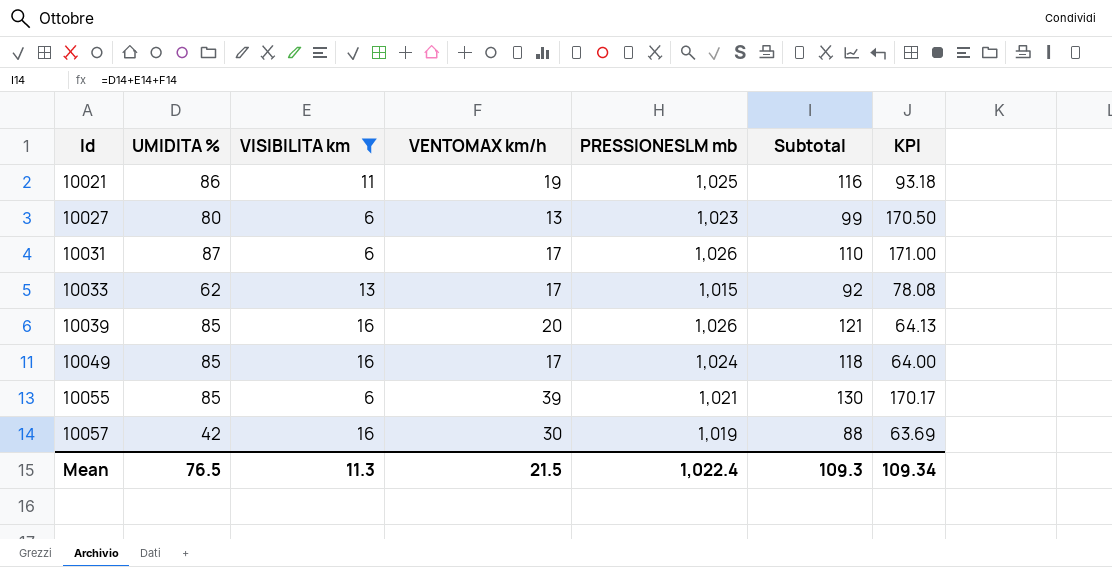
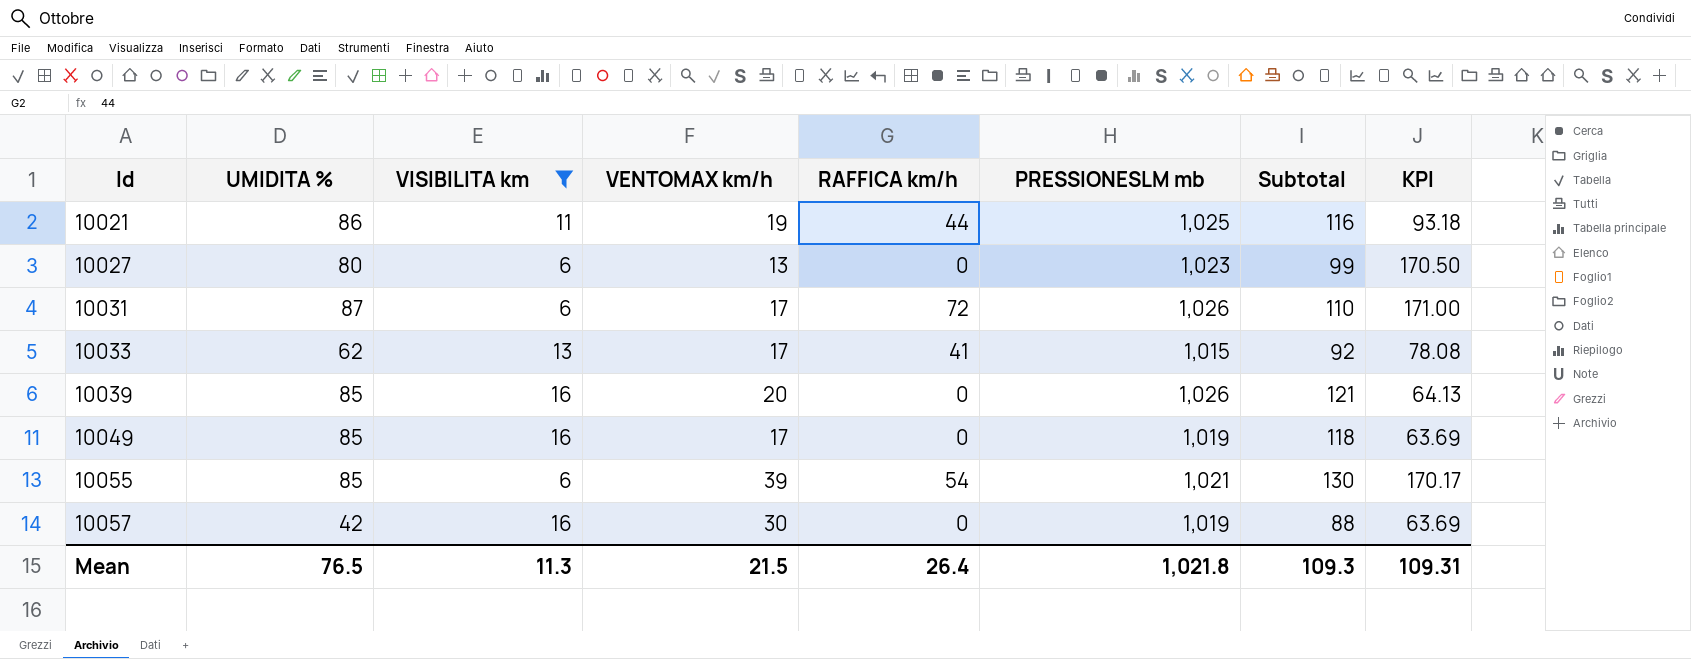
column RAFFICA km/h | position: none -> 5
10049 | PRESSIONESLM mb: 1,024 -> 1,019
10049 | KPI: 64.00 -> 63.69
Mean | PRESSIONESLM mb: 1,022.4 -> 1,021.8
Mean | KPI: 109.34 -> 109.31

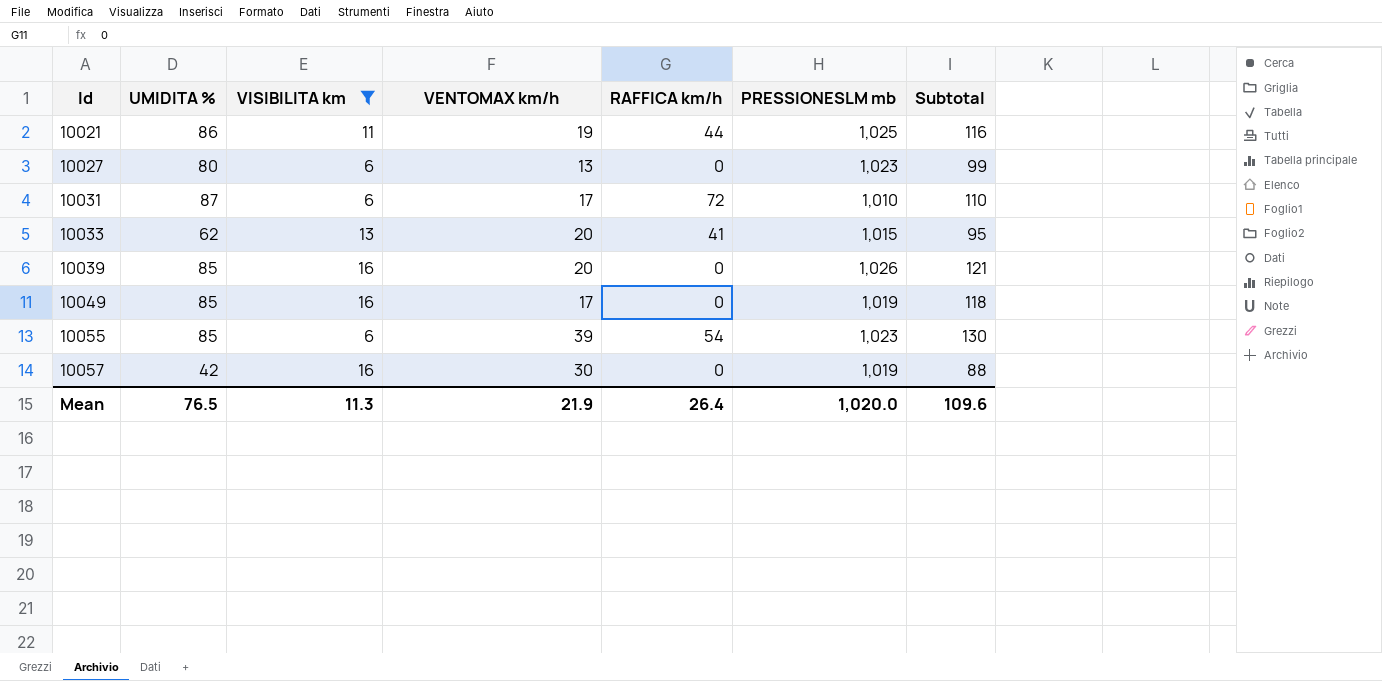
column KPI | formula: [PRESSIONESLM mb] / [VISIBILITA km] -> none
10031 | PRESSIONESLM mb: 1,026 -> 1,010
10033 | VENTOMAX km/h: 17 -> 20
10033 | Subtotal: 92 -> 95
10055 | PRESSIONESLM mb: 1,021 -> 1,023
Mean | VENTOMAX km/h: 21.5 -> 21.9
Mean | PRESSIONESLM mb: 1,021.8 -> 1,020.0
Mean | Subtotal: 109.3 -> 109.6

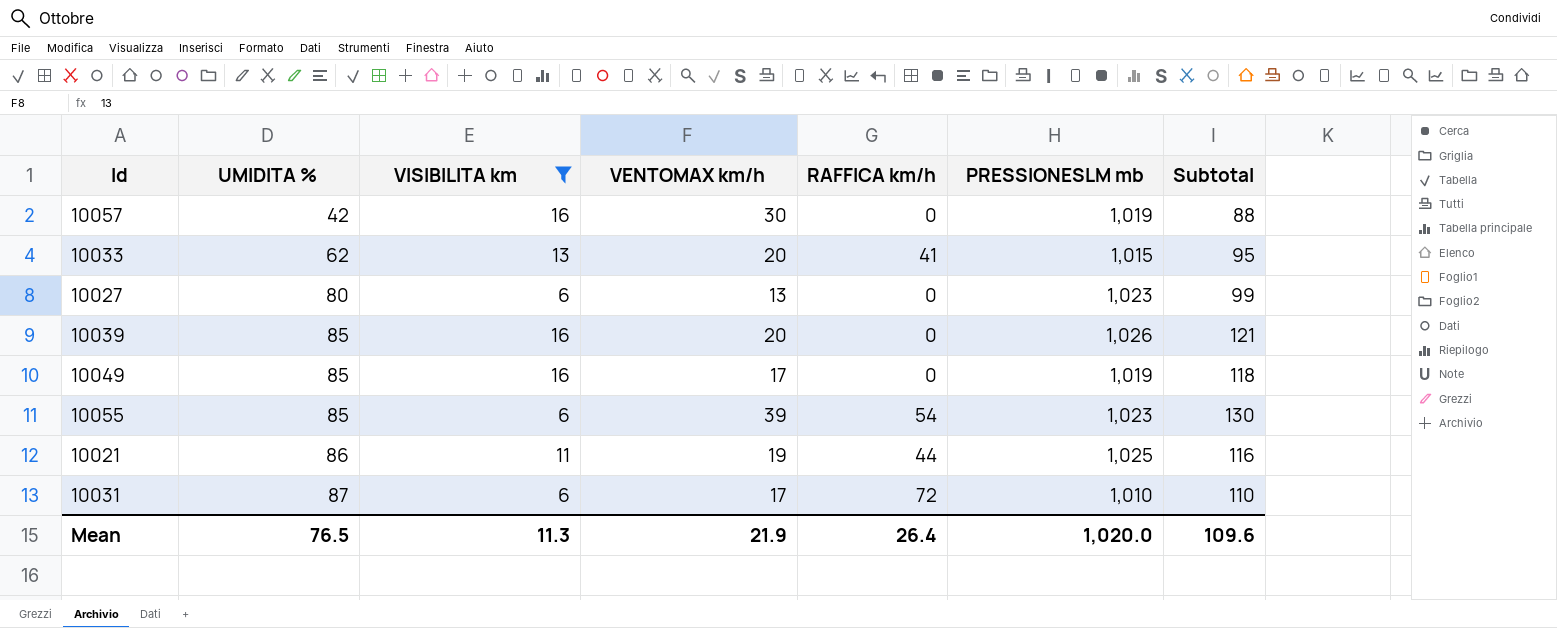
row order: Id ascending -> UMIDITA % ascending

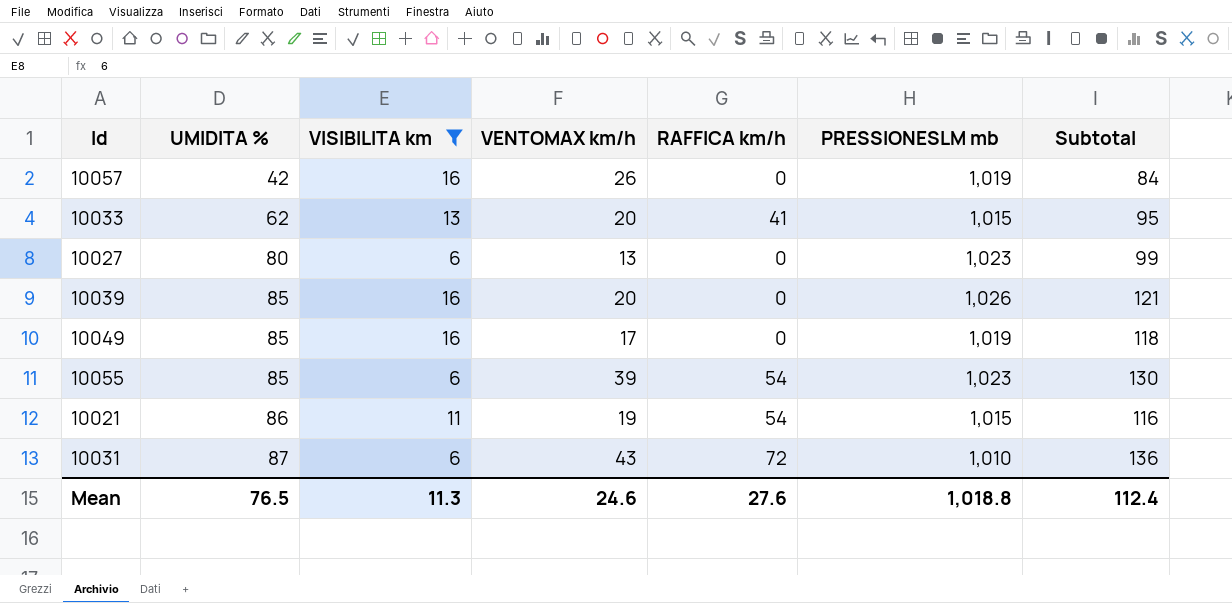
10057 | VENTOMAX km/h: 30 -> 26
10057 | Subtotal: 88 -> 84
10021 | RAFFICA km/h: 44 -> 54
10021 | PRESSIONESLM mb: 1,025 -> 1,015
10031 | VENTOMAX km/h: 17 -> 43
10031 | Subtotal: 110 -> 136
Mean | VENTOMAX km/h: 21.9 -> 24.6
Mean | RAFFICA km/h: 26.4 -> 27.6
Mean | PRESSIONESLM mb: 1,020.0 -> 1,018.8
Mean | Subtotal: 109.6 -> 112.4

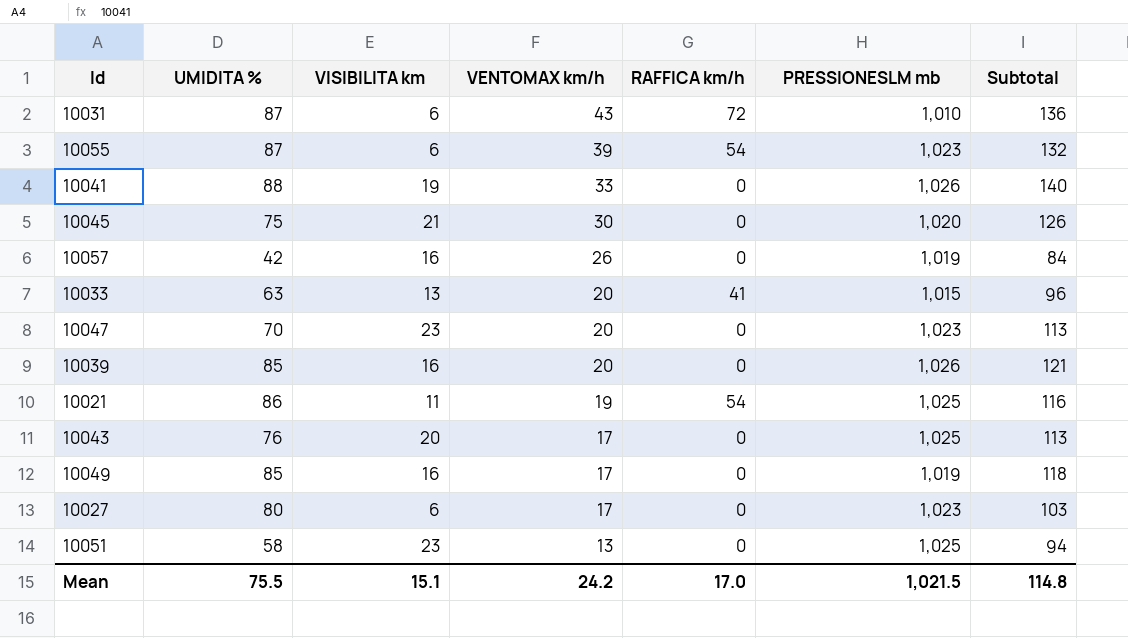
filter: VISIBILITA km <= 16 -> none
row order: UMIDITA % ascending -> VENTOMAX km/h descending
10055 | UMIDITA %: 85 -> 87
10055 | Subtotal: 130 -> 132
10033 | UMIDITA %: 62 -> 63
10033 | Subtotal: 95 -> 96
10021 | PRESSIONESLM mb: 1,015 -> 1,025
10027 | VENTOMAX km/h: 13 -> 17
10027 | Subtotal: 99 -> 103
Mean | UMIDITA %: 76.5 -> 75.5
Mean | VISIBILITA km: 11.3 -> 15.1
Mean | VENTOMAX km/h: 24.6 -> 24.2
Mean | RAFFICA km/h: 27.6 -> 17.0
Mean | PRESSIONESLM mb: 1,018.8 -> 1,021.5
Mean | Subtotal: 112.4 -> 114.8

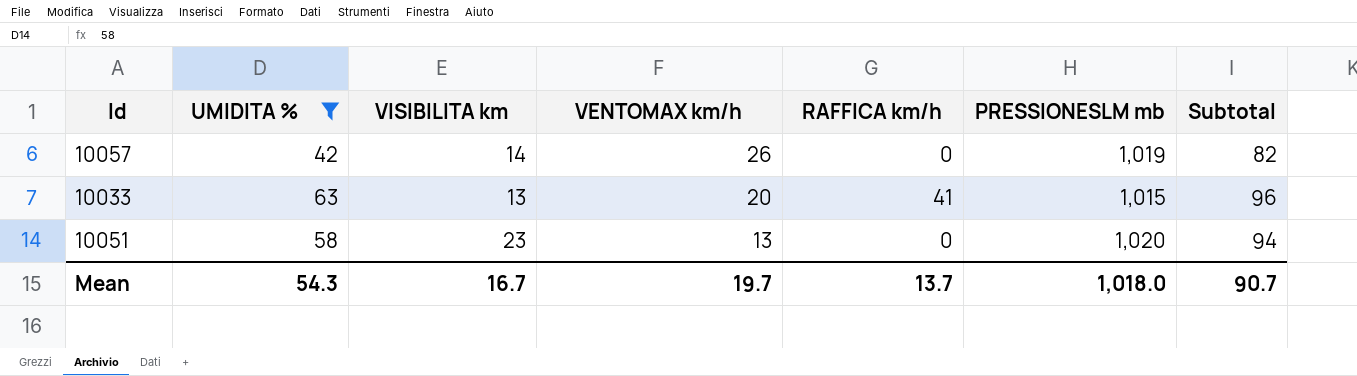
filter: none -> UMIDITA % <= 63
10057 | VISIBILITA km: 16 -> 14
10057 | Subtotal: 84 -> 82
10051 | PRESSIONESLM mb: 1,025 -> 1,020
Mean | UMIDITA %: 75.5 -> 54.3
Mean | VISIBILITA km: 15.1 -> 16.7
Mean | VENTOMAX km/h: 24.2 -> 19.7
Mean | RAFFICA km/h: 17.0 -> 13.7
Mean | PRESSIONESLM mb: 1,021.5 -> 1,018.0
Mean | Subtotal: 114.8 -> 90.7

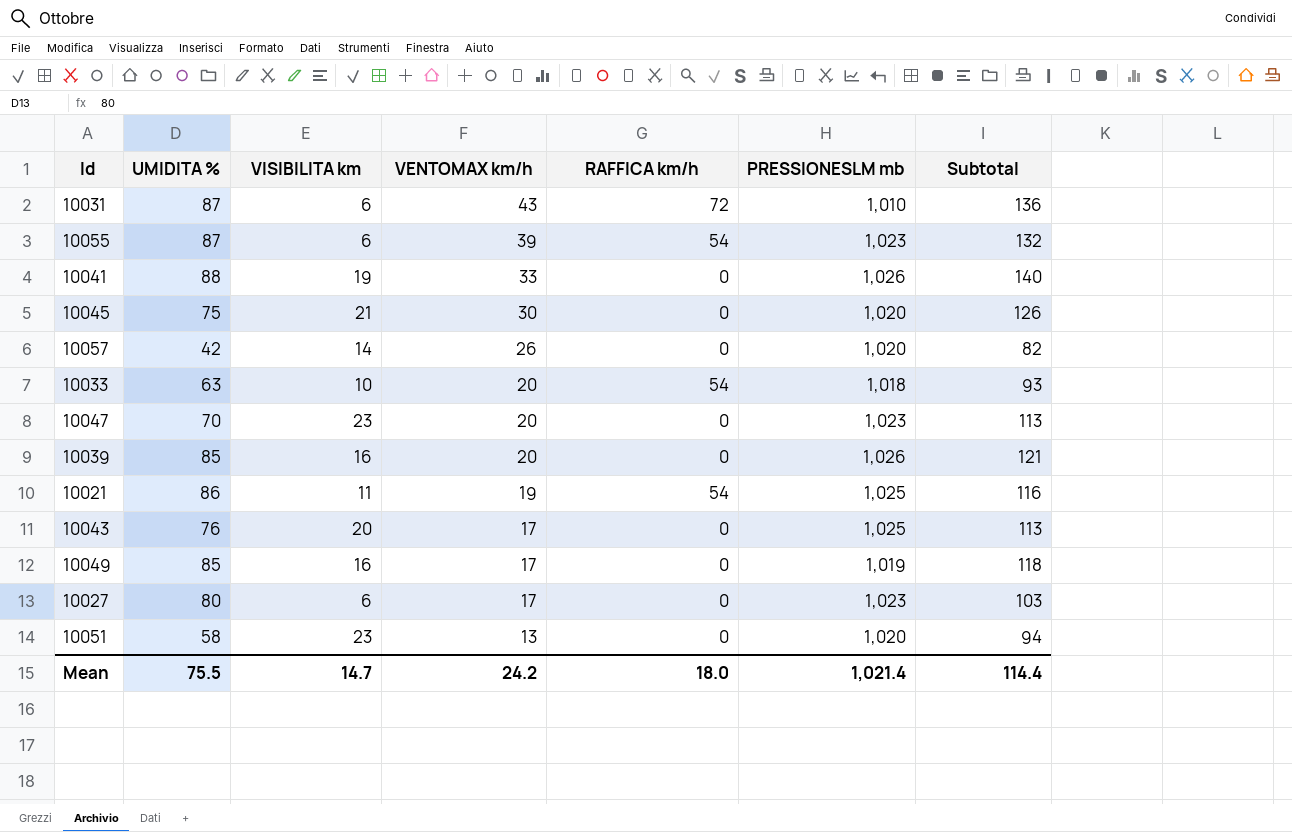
filter: UMIDITA % <= 63 -> none
10057 | PRESSIONESLM mb: 1,019 -> 1,020
10033 | VISIBILITA km: 13 -> 10
10033 | RAFFICA km/h: 41 -> 54
10033 | PRESSIONESLM mb: 1,015 -> 1,018
10033 | Subtotal: 96 -> 93
Mean | UMIDITA %: 54.3 -> 75.5
Mean | VISIBILITA km: 16.7 -> 14.7
Mean | VENTOMAX km/h: 19.7 -> 24.2
Mean | RAFFICA km/h: 13.7 -> 18.0
Mean | PRESSIONESLM mb: 1,018.0 -> 1,021.4
Mean | Subtotal: 90.7 -> 114.4

